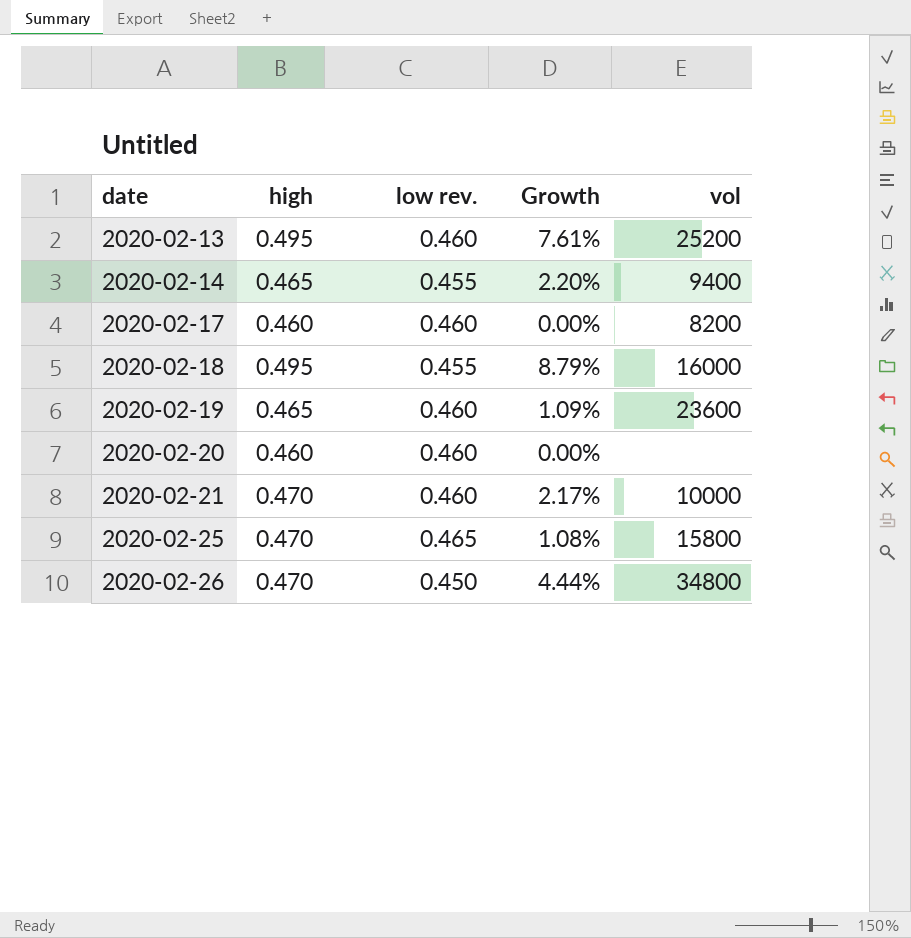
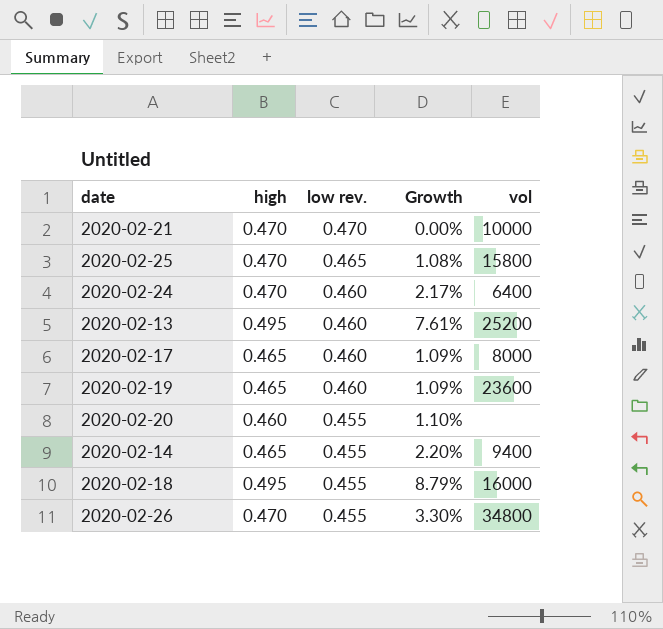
row order: date ascending -> low rev. descending
2020-02-21 | low rev.: 0.460 -> 0.470
2020-02-21 | Growth: 2.17% -> 0.00%
row 2020-02-24: none -> 0.470 | 0.460 | 2.17% | 6400
2020-02-17 | high: 0.460 -> 0.465
2020-02-17 | Growth: 0.00% -> 1.09%
2020-02-17 | vol: 8200 -> 8000
2020-02-20 | low rev.: 0.460 -> 0.455
2020-02-20 | Growth: 0.00% -> 1.10%
2020-02-26 | low rev.: 0.450 -> 0.455
2020-02-26 | Growth: 4.44% -> 3.30%

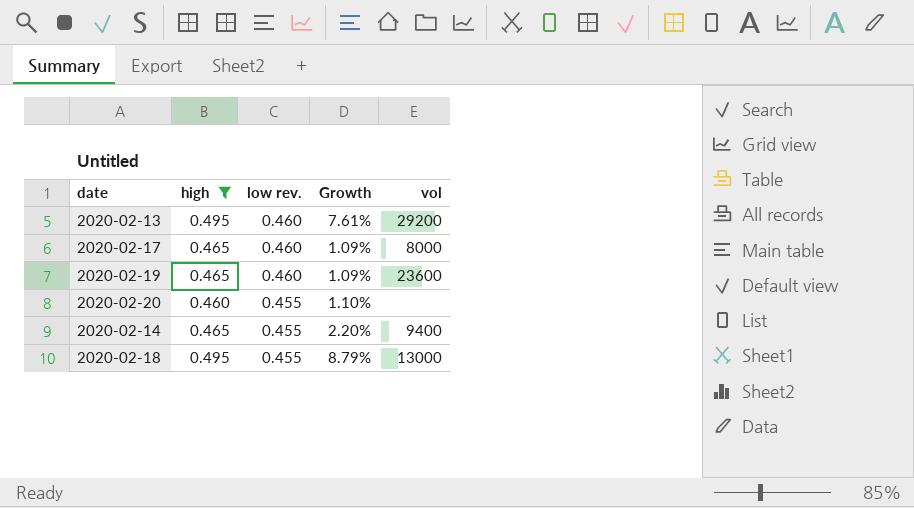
filter: none -> high != 0.470
2020-02-13 | vol: 25200 -> 29200
2020-02-18 | vol: 16000 -> 13000

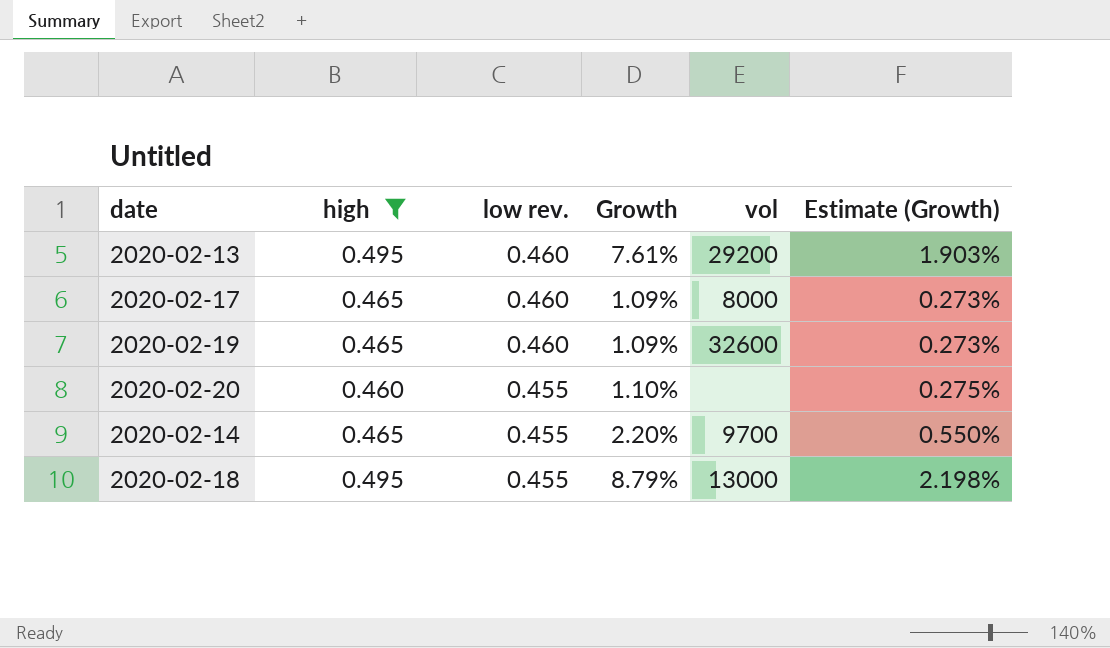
column Estimate (Growth) | formula: none -> [Growth] * 0.25
2020-02-19 | vol: 23600 -> 32600
2020-02-14 | vol: 9400 -> 9700

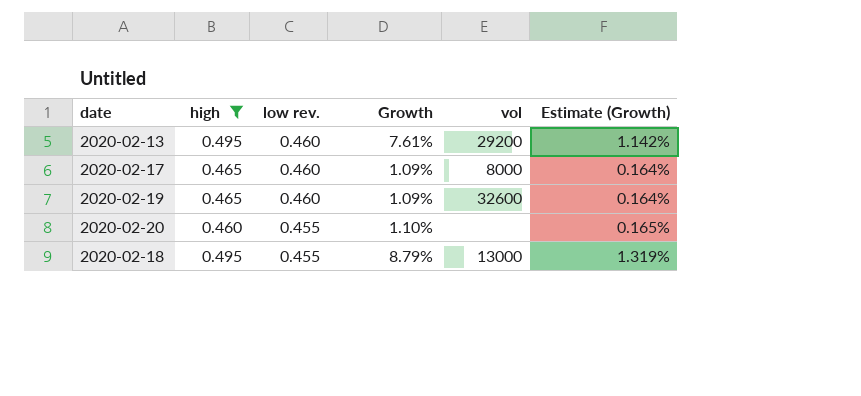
column Estimate (Growth) | formula: [Growth] * 0.25 -> [Growth] * 0.15
row 2020-02-14: 0.465 | 0.455 | 2.20% | 9700 | 0.550% -> none

